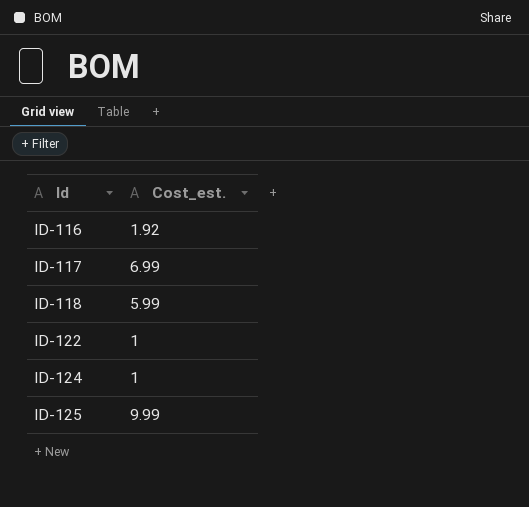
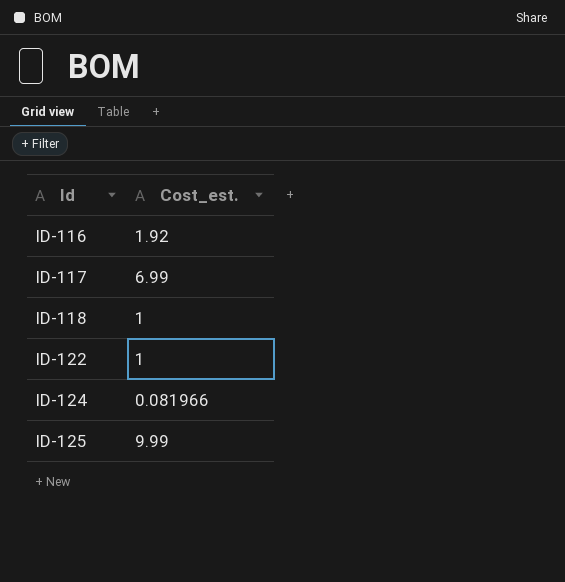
ID-118 | Cost_est.: 5.99 -> 1
ID-124 | Cost_est.: 1 -> 0.081966

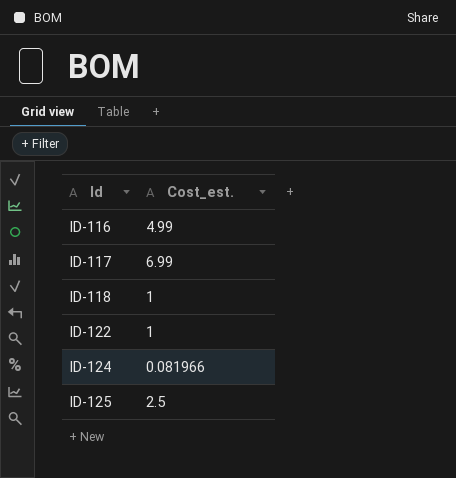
ID-116 | Cost_est.: 1.92 -> 4.99
ID-125 | Cost_est.: 9.99 -> 2.5

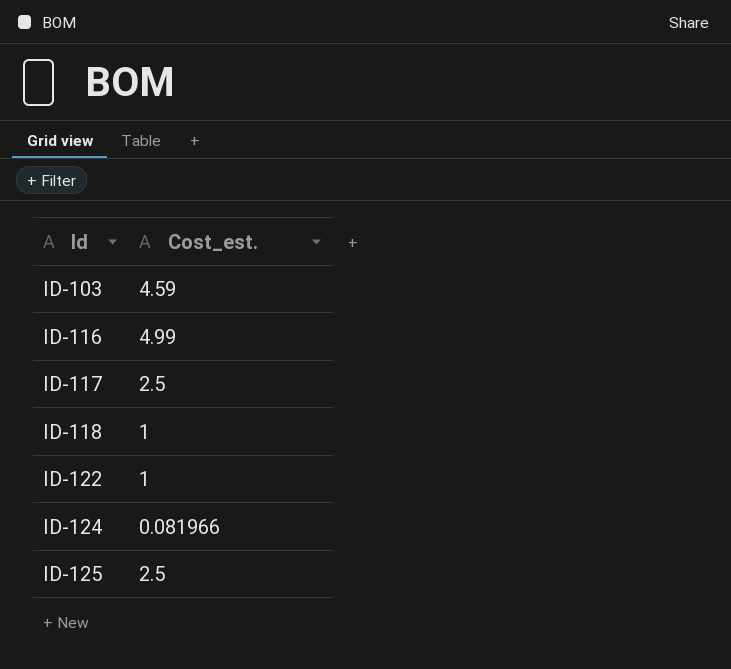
row ID-103: none -> 4.59
ID-117 | Cost_est.: 6.99 -> 2.5

